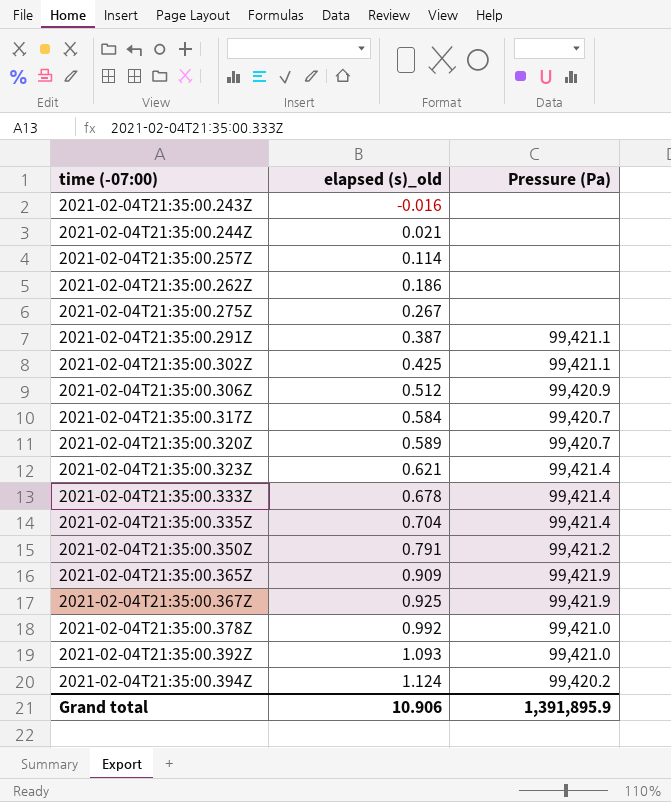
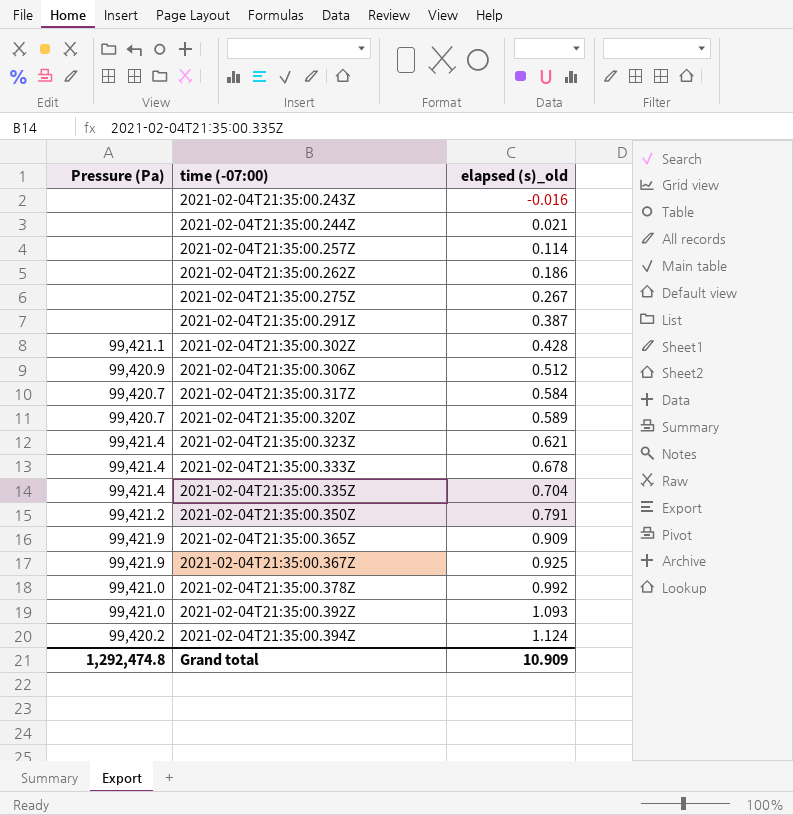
column Pressure (Pa) | position: 3 -> 1
2021-02-04T21:35:00.291Z | Pressure (Pa): 99,421.1 -> none
2021-02-04T21:35:00.302Z | elapsed (s)_old: 0.425 -> 0.428
Grand total | Pressure (Pa): 1,391,895.9 -> 1,292,474.8
Grand total | elapsed (s)_old: 10.906 -> 10.909

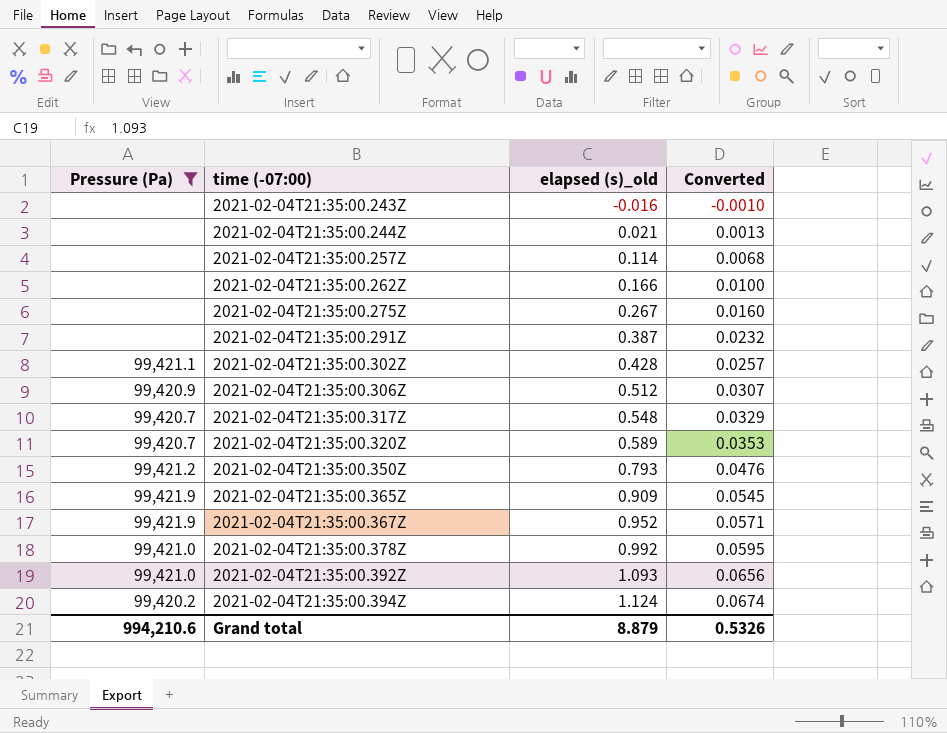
filter: none -> Pressure (Pa) != 99,421.4
column Converted | formula: none -> [elapsed (s)_old] * 0.06
2021-02-04T21:35:00.262Z | elapsed (s)_old: 0.186 -> 0.166
2021-02-04T21:35:00.317Z | elapsed (s)_old: 0.584 -> 0.548
2021-02-04T21:35:00.350Z | elapsed (s)_old: 0.791 -> 0.793
2021-02-04T21:35:00.367Z | elapsed (s)_old: 0.925 -> 0.952
Grand total | Pressure (Pa): 1,292,474.8 -> 994,210.6
Grand total | elapsed (s)_old: 10.909 -> 8.879

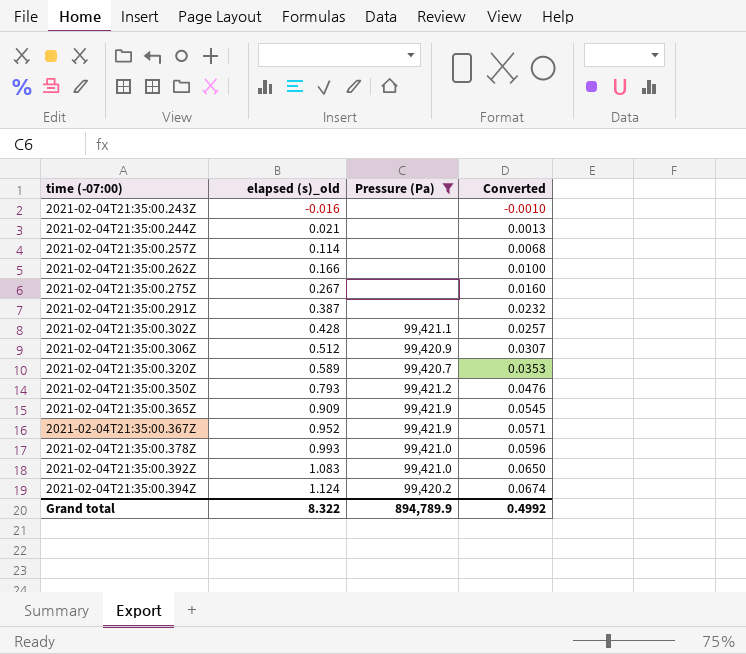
column Pressure (Pa) | position: 1 -> 3
row 2021-02-04T21:35:00.317Z: 99,420.7 | 0.548 | 0.0329 -> none
2021-02-04T21:35:00.378Z | elapsed (s)_old: 0.992 -> 0.993
2021-02-04T21:35:00.378Z | Converted: 0.0595 -> 0.0596
2021-02-04T21:35:00.392Z | elapsed (s)_old: 1.093 -> 1.083
2021-02-04T21:35:00.392Z | Converted: 0.0656 -> 0.0650
Grand total | elapsed (s)_old: 8.879 -> 8.322
Grand total | Pressure (Pa): 994,210.6 -> 894,789.9
Grand total | Converted: 0.5326 -> 0.4992

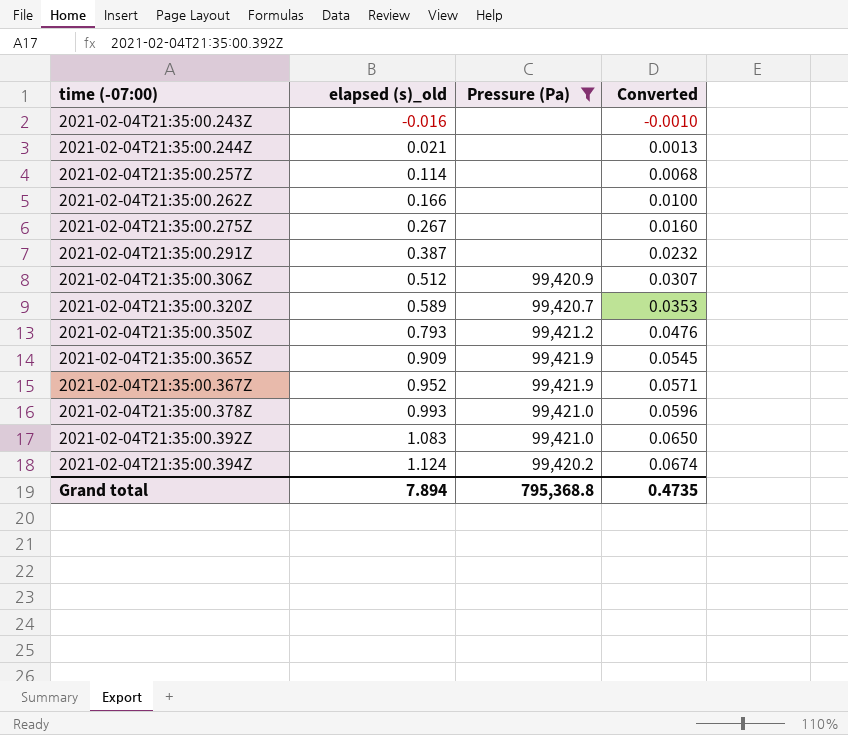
row 2021-02-04T21:35:00.302Z: 0.428 | 99,421.1 | 0.0257 -> none
Grand total | elapsed (s)_old: 8.322 -> 7.894
Grand total | Pressure (Pa): 894,789.9 -> 795,368.8
Grand total | Converted: 0.4992 -> 0.4735

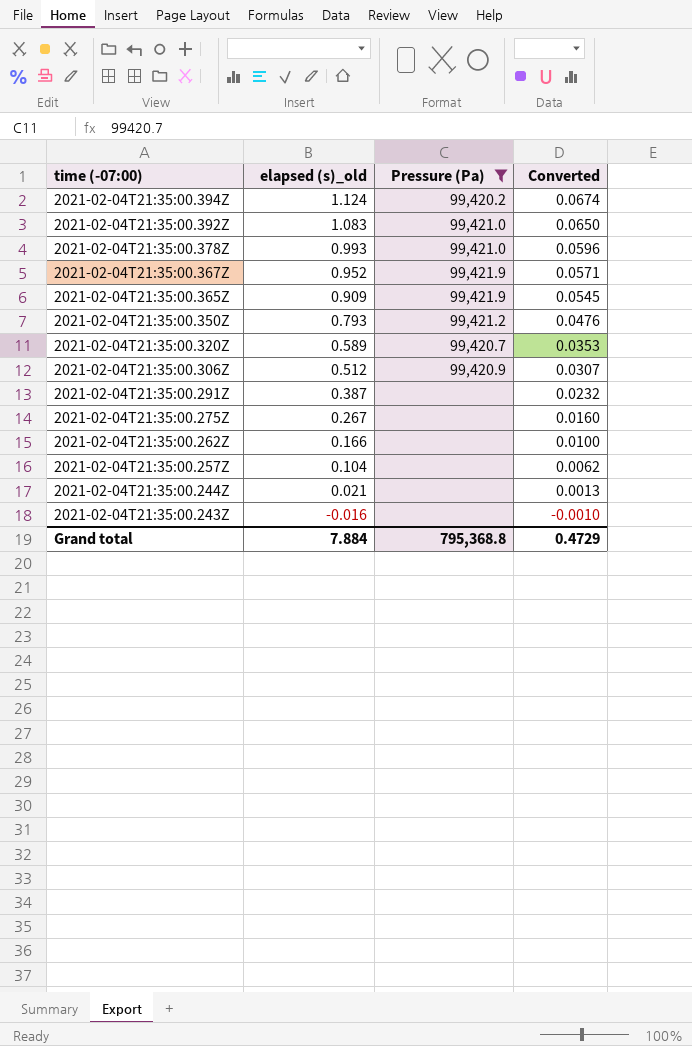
row order: time (-07:00) ascending -> time (-07:00) descending
2021-02-04T21:35:00.257Z | elapsed (s)_old: 0.114 -> 0.104
2021-02-04T21:35:00.257Z | Converted: 0.0068 -> 0.0062
Grand total | elapsed (s)_old: 7.894 -> 7.884
Grand total | Converted: 0.4735 -> 0.4729

